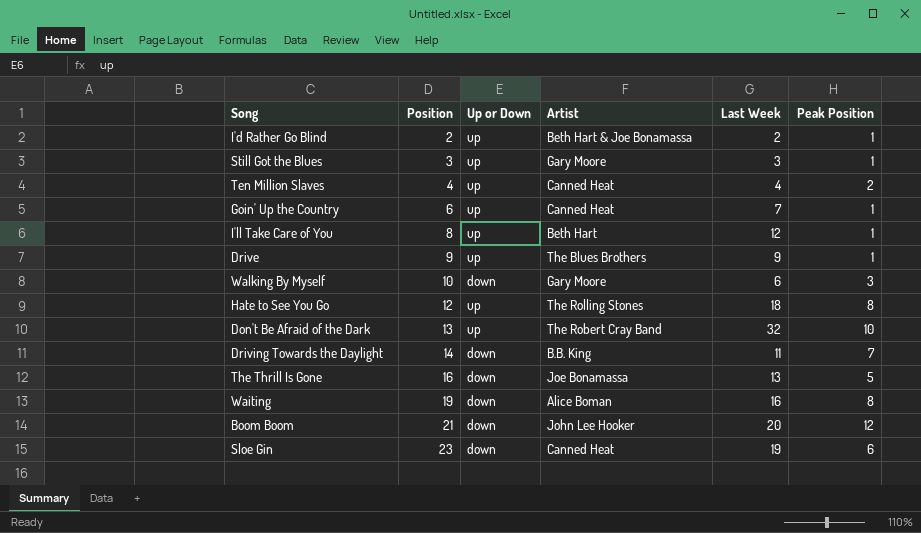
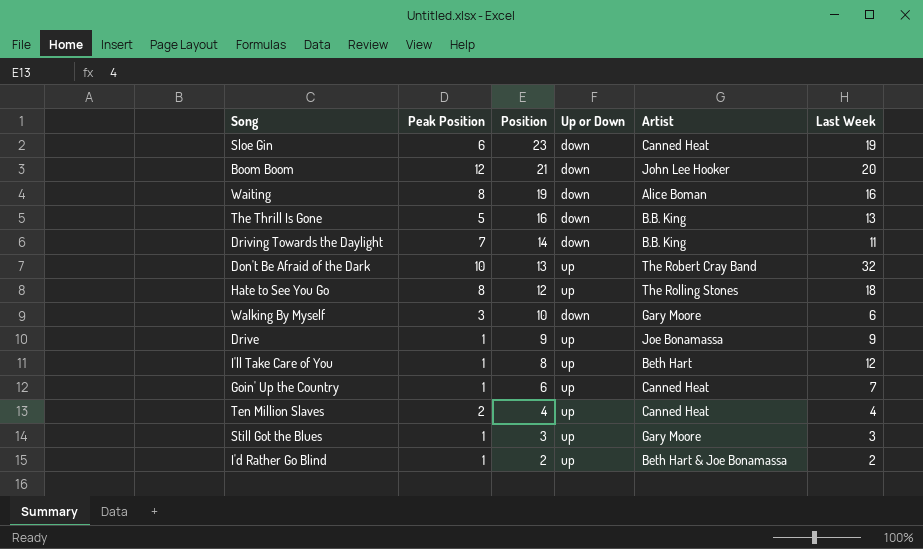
row order: Position ascending -> Position descending
column Peak Position | position: 6 -> 2
The Thrill Is Gone | Artist: Joe Bonamassa -> B.B. King
Drive | Artist: The Blues Brothers -> Joe Bonamassa

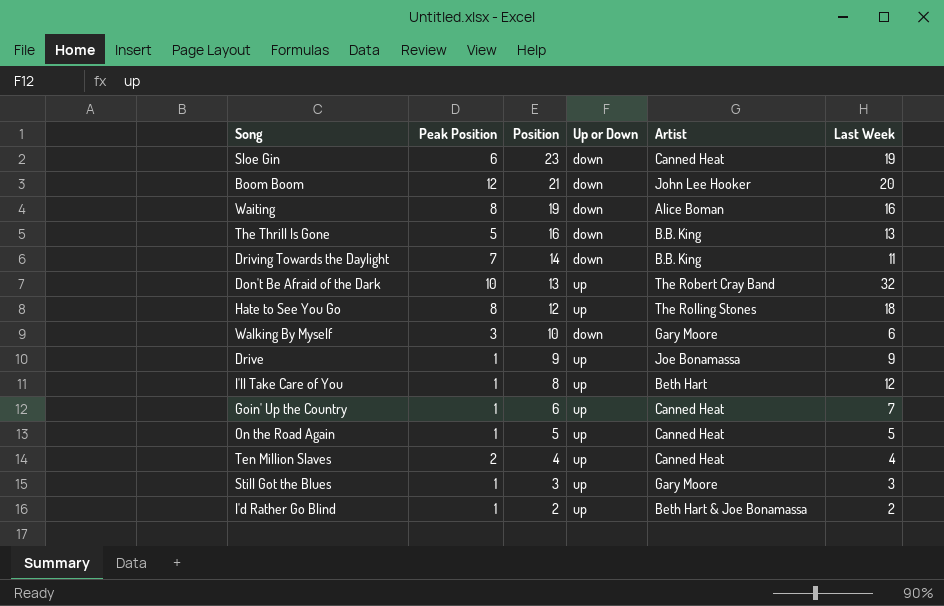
row On the Road Again: none -> 1 | 5 | up | Canned Heat | 5

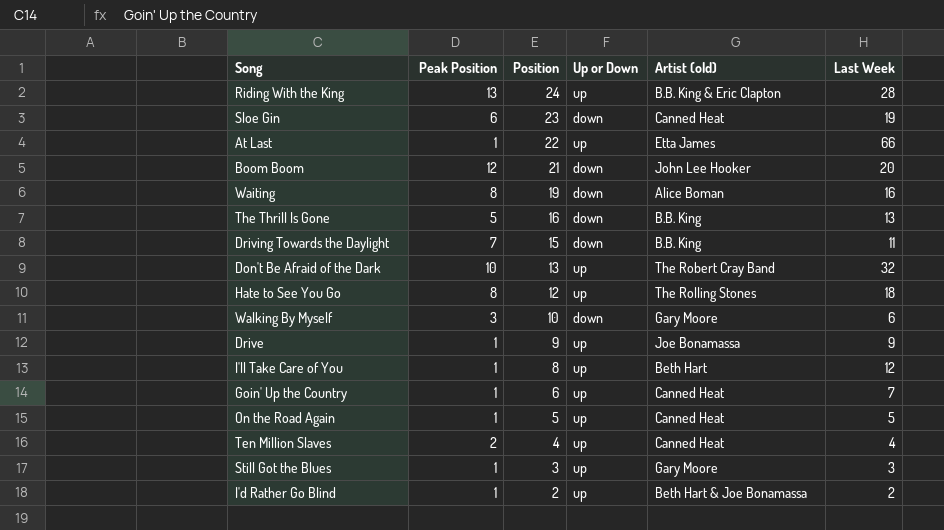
column name: Artist -> Artist (old)
row Riding With the King: none -> 13 | 24 | up | B.B. King & Eric Clapton | 28
row At Last: none -> 1 | 22 | up | Etta James | 66
Driving Towards the Daylight | Position: 14 -> 15

